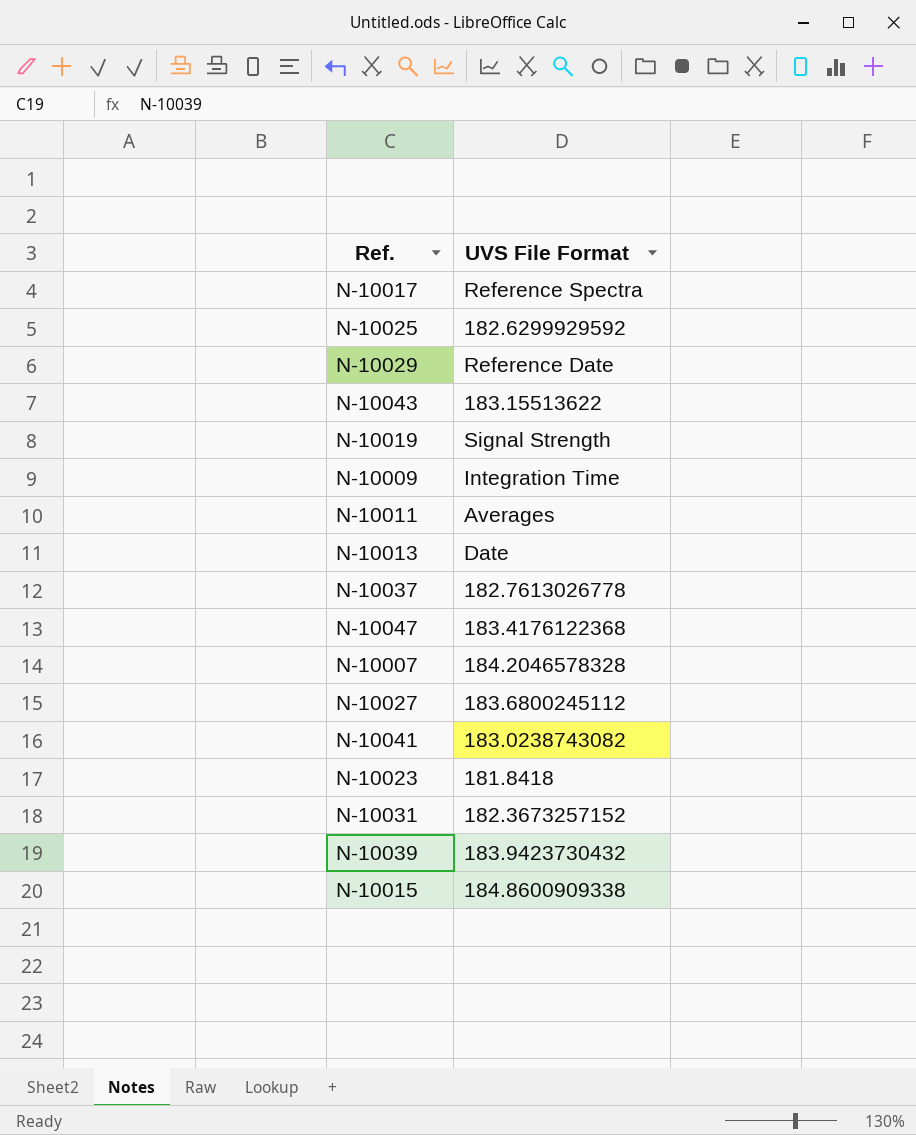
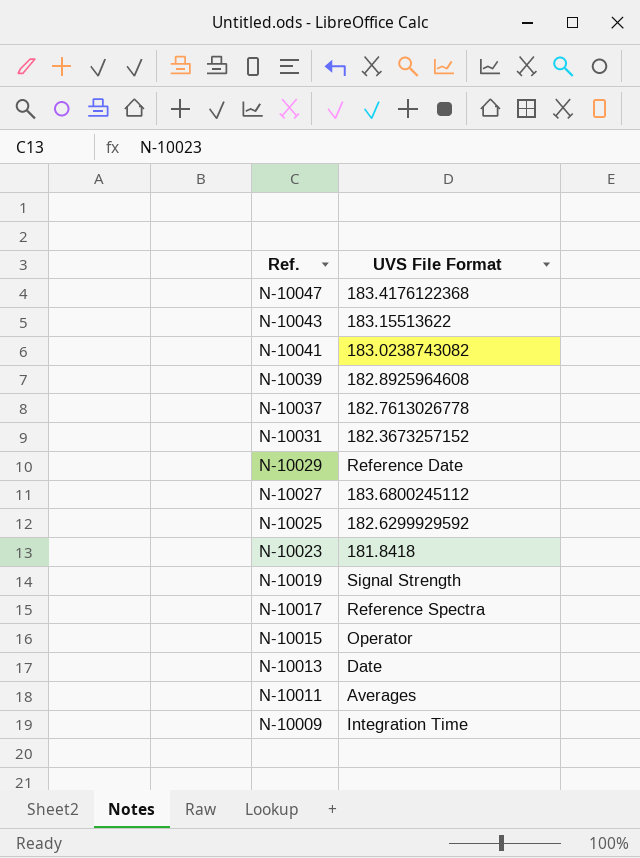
row order: none -> Ref. descending
row N-10007: 184.2046578328 -> none
N-10039 | UVS File Format: 183.9423730432 -> 182.8925964608
N-10015 | UVS File Format: 184.8600909338 -> Operator

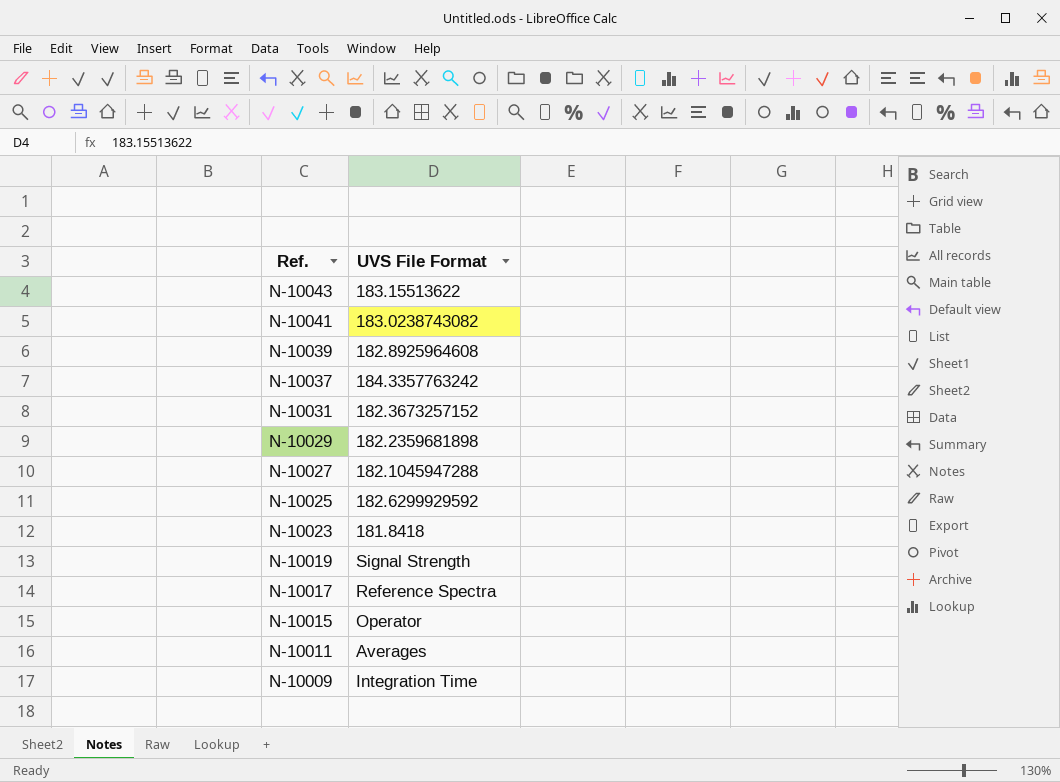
row N-10047: 183.4176122368 -> none
row N-10013: Date -> none
N-10037 | UVS File Format: 182.7613026778 -> 184.3357763242
N-10029 | UVS File Format: Reference Date -> 182.2359681898
N-10027 | UVS File Format: 183.6800245112 -> 182.1045947288

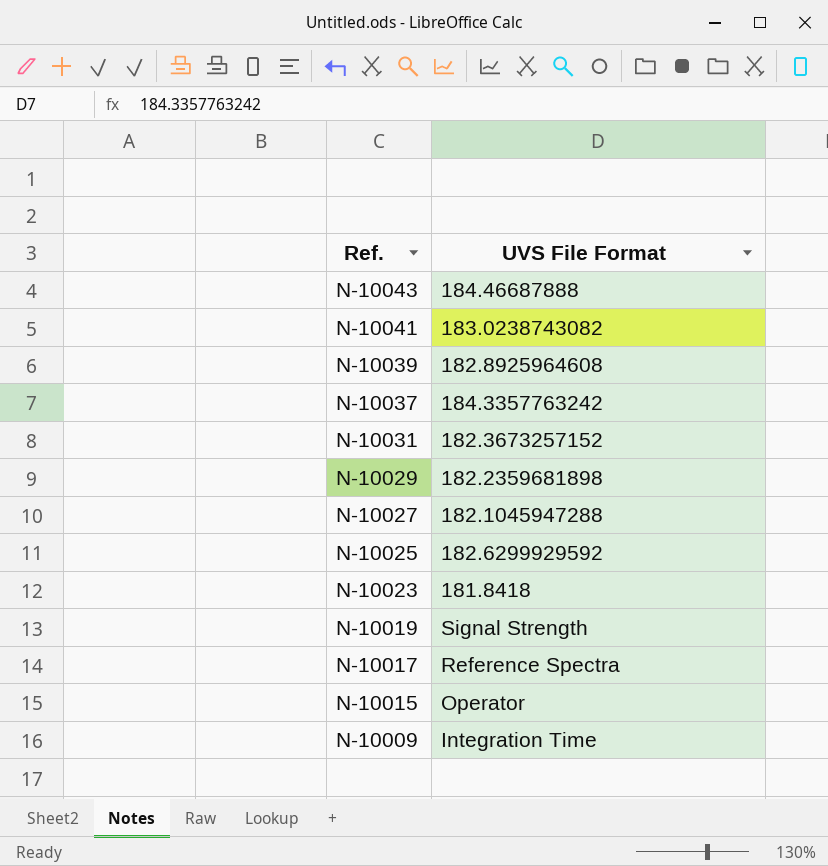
row N-10011: Averages -> none
N-10043 | UVS File Format: 183.15513622 -> 184.46687888

